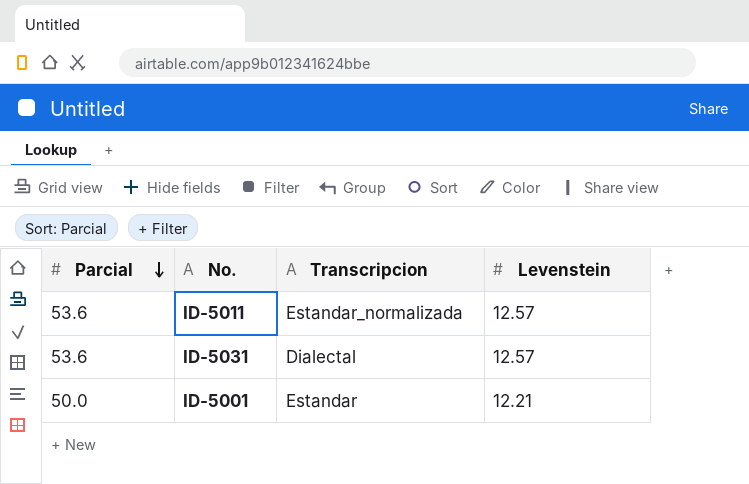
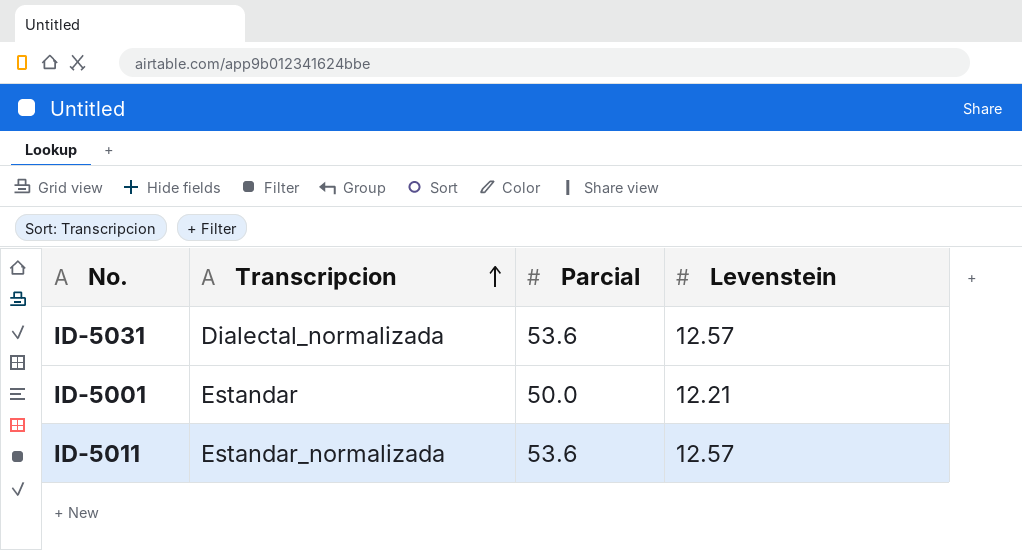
row order: Parcial descending -> Transcripcion ascending
column Parcial | position: 1 -> 3
ID-5031 | Transcripcion: Dialectal -> Dialectal_normalizada

